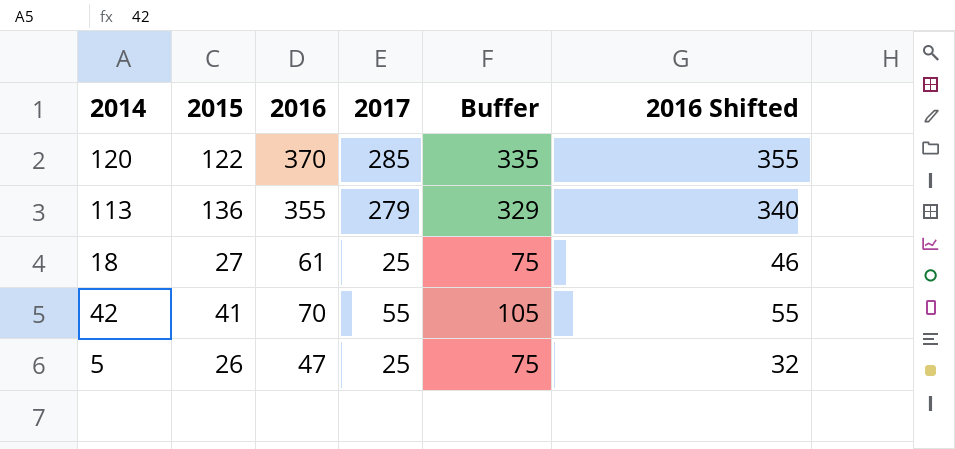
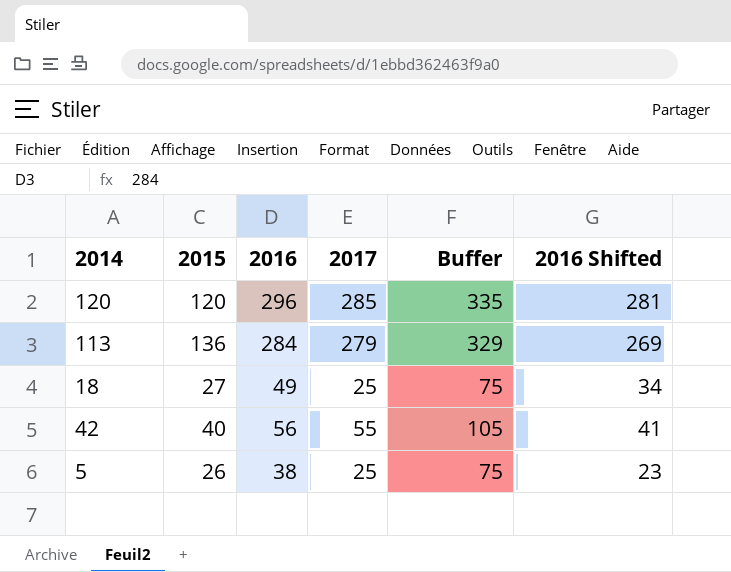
120 | 2015: 122 -> 120
120 | 2016: 370 -> 296
120 | 2016 Shifted: 355 -> 281
113 | 2016: 355 -> 284
113 | 2016 Shifted: 340 -> 269
18 | 2016: 61 -> 49
18 | 2016 Shifted: 46 -> 34
42 | 2015: 41 -> 40
42 | 2016: 70 -> 56
42 | 2016 Shifted: 55 -> 41
5 | 2016: 47 -> 38
5 | 2016 Shifted: 32 -> 23

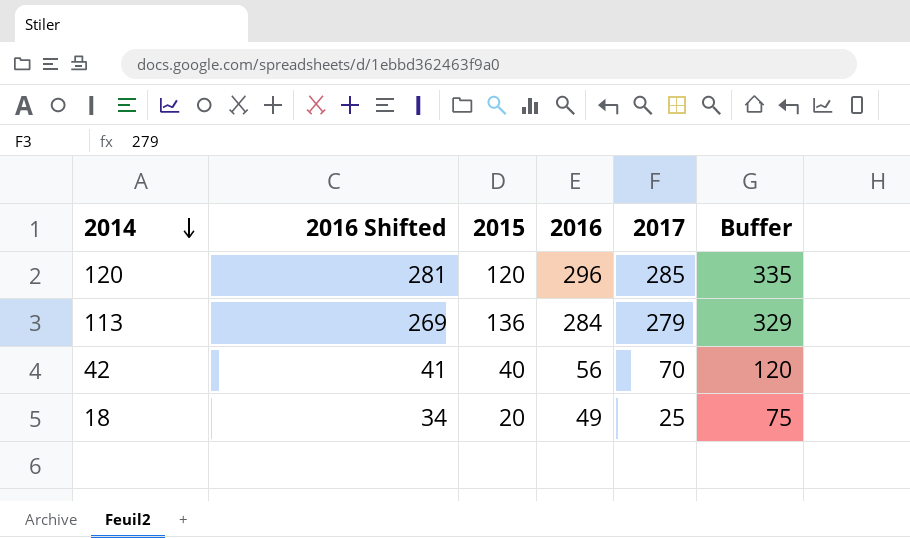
row order: none -> 2014 descending
column 2016 Shifted | position: 6 -> 2
row 5: 26 | 38 | 25 | 75 | 23 -> none
42 | 2017: 55 -> 70
42 | Buffer: 105 -> 120
18 | 2015: 27 -> 20

